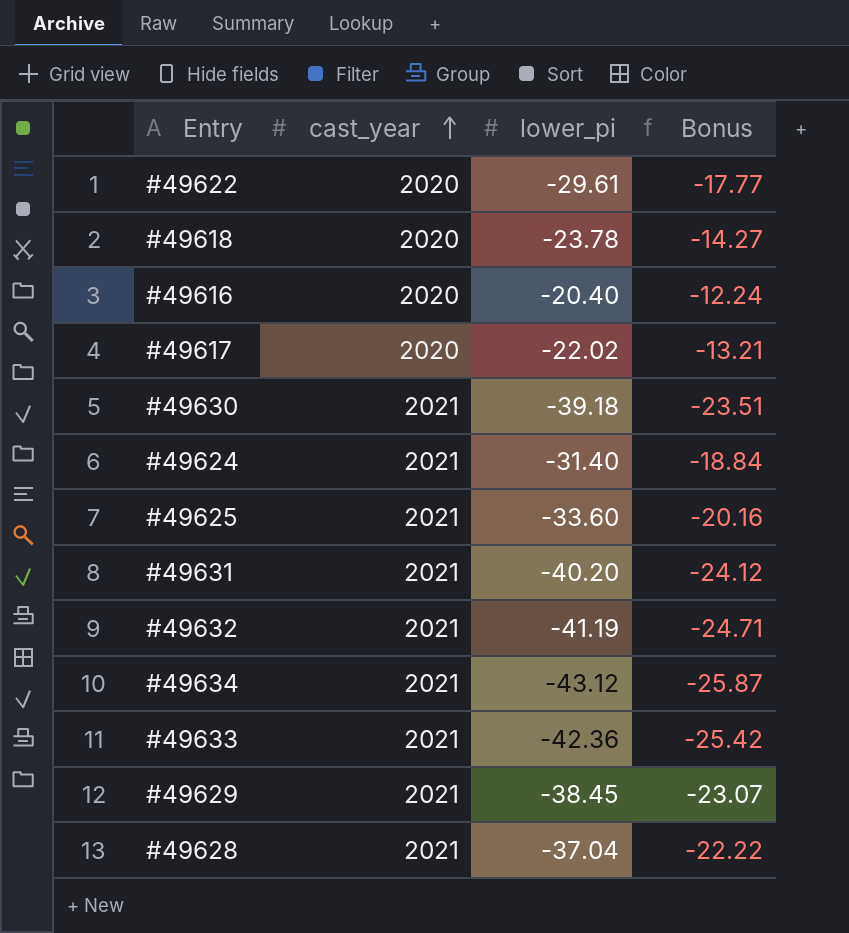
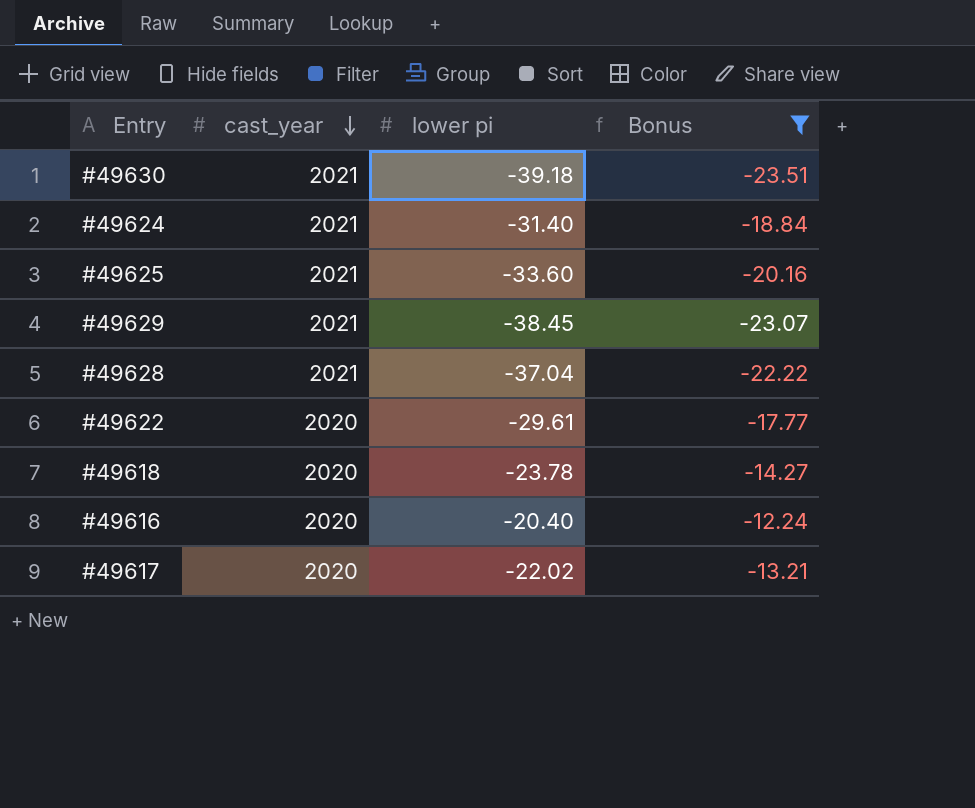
filter: none -> Bonus >= -23.51
row order: cast_year ascending -> cast_year descending
column name: lower_pi -> lower pi

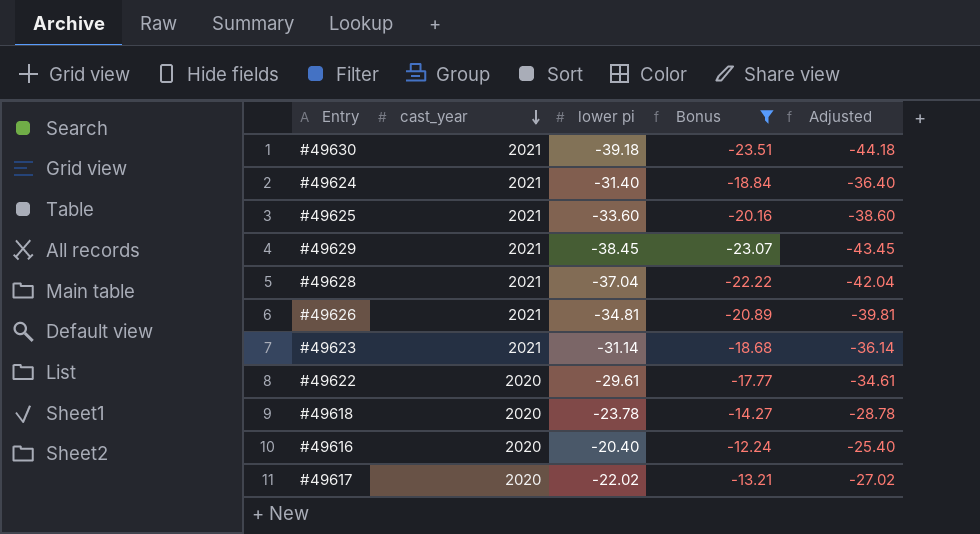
column Adjusted | formula: none -> [lower pi] - 5
row #49626: none -> 2021 | -34.81 | -20.89 | -39.81
row #49623: none -> 2021 | -31.14 | -18.68 | -36.14

